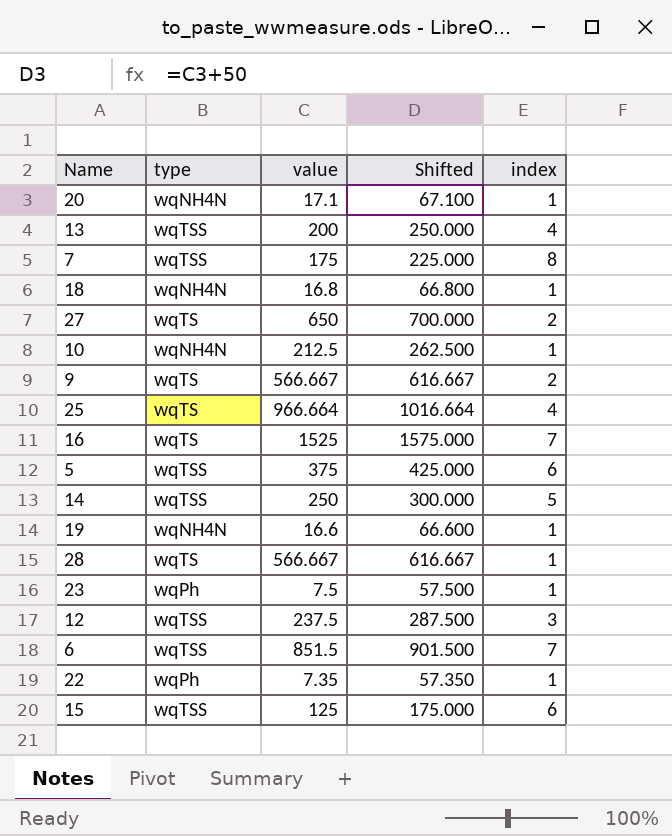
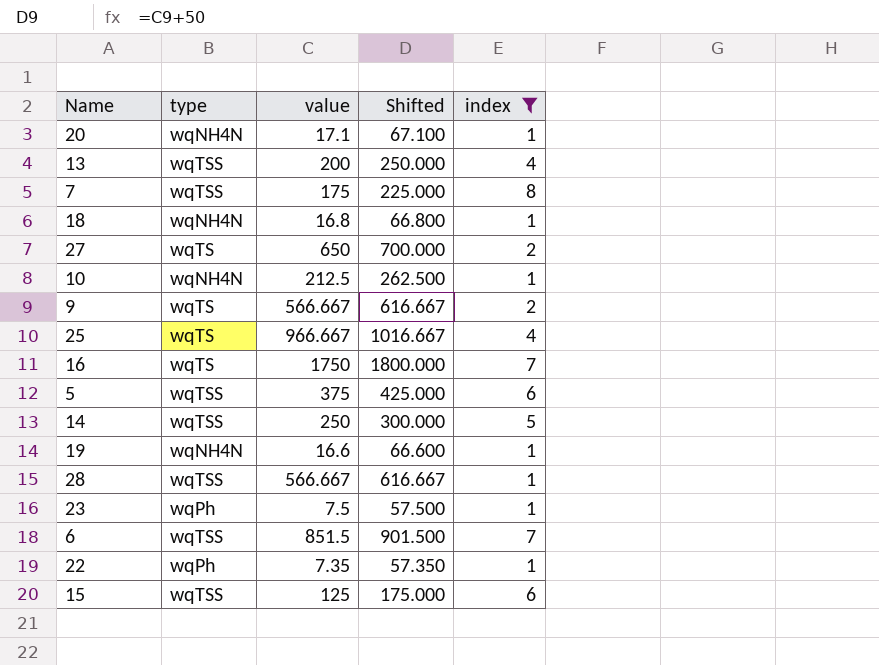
filter: none -> index != 3
25 | value: 966.664 -> 966.667
25 | Shifted: 1016.664 -> 1016.667
16 | value: 1525 -> 1750
16 | Shifted: 1575.000 -> 1800.000
28 | type: wqTS -> wqTSS

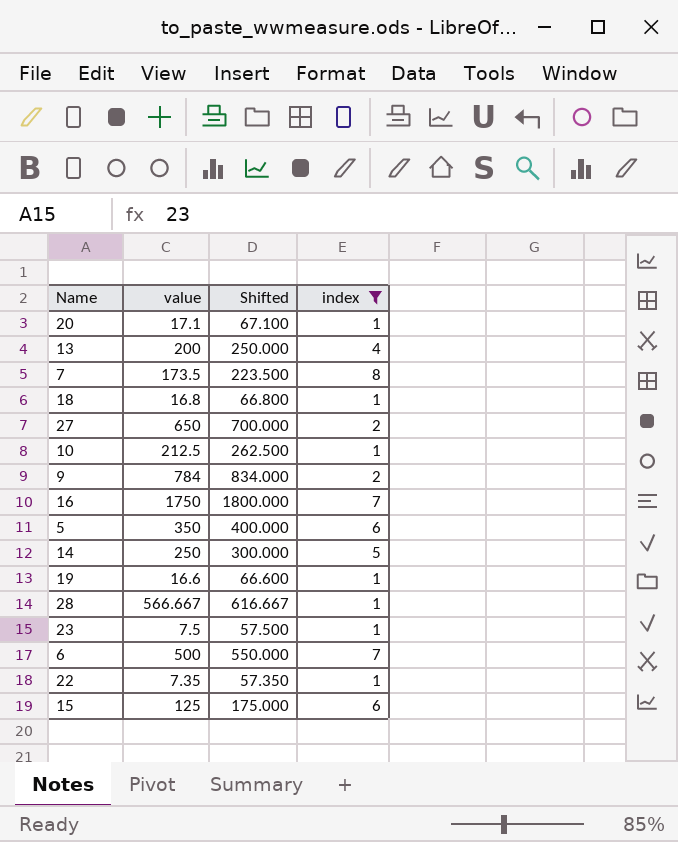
column type | position: 2 -> none
row 25: wqTS | 966.667 | 1016.667 | 4 -> none
7 | value: 175 -> 173.5
7 | Shifted: 225.000 -> 223.500
9 | value: 566.667 -> 784
9 | Shifted: 616.667 -> 834.000
5 | value: 375 -> 350
5 | Shifted: 425.000 -> 400.000
6 | value: 851.5 -> 500
6 | Shifted: 901.500 -> 550.000

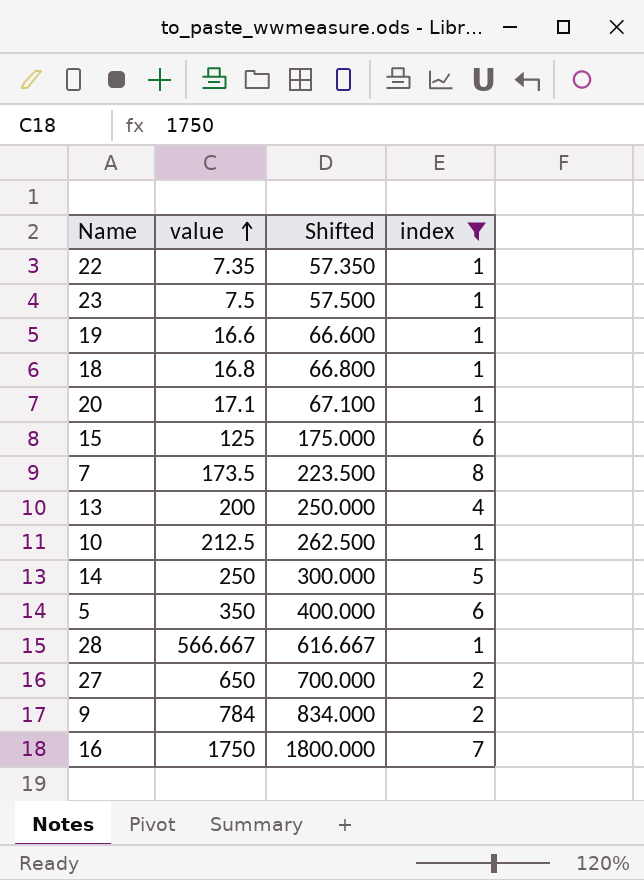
row order: none -> value ascending
row 6: 500 | 550.000 | 7 -> none

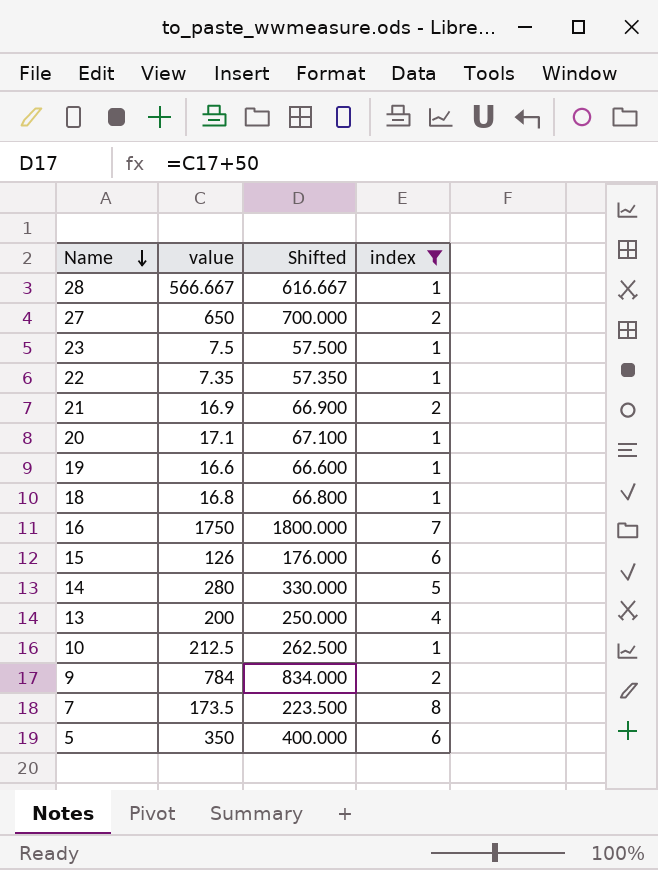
row order: value ascending -> Name descending
row 21: none -> 16.9 | 66.900 | 2
15 | value: 125 -> 126
15 | Shifted: 175.000 -> 176.000
14 | value: 250 -> 280
14 | Shifted: 300.000 -> 330.000

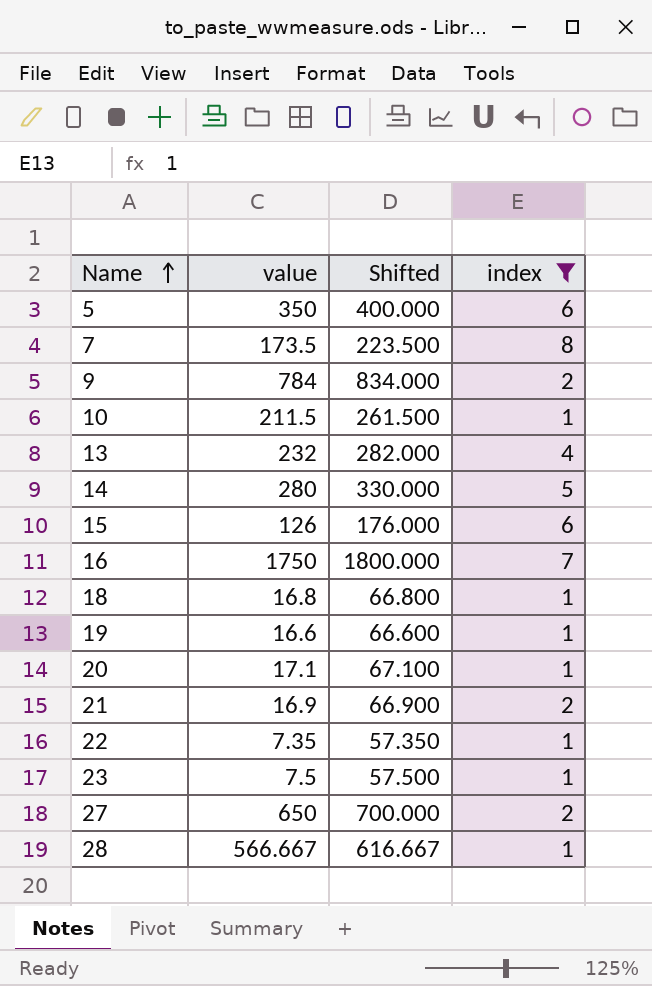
row order: Name descending -> Name ascending
10 | value: 212.5 -> 211.5
10 | Shifted: 262.500 -> 261.500
13 | value: 200 -> 232
13 | Shifted: 250.000 -> 282.000

